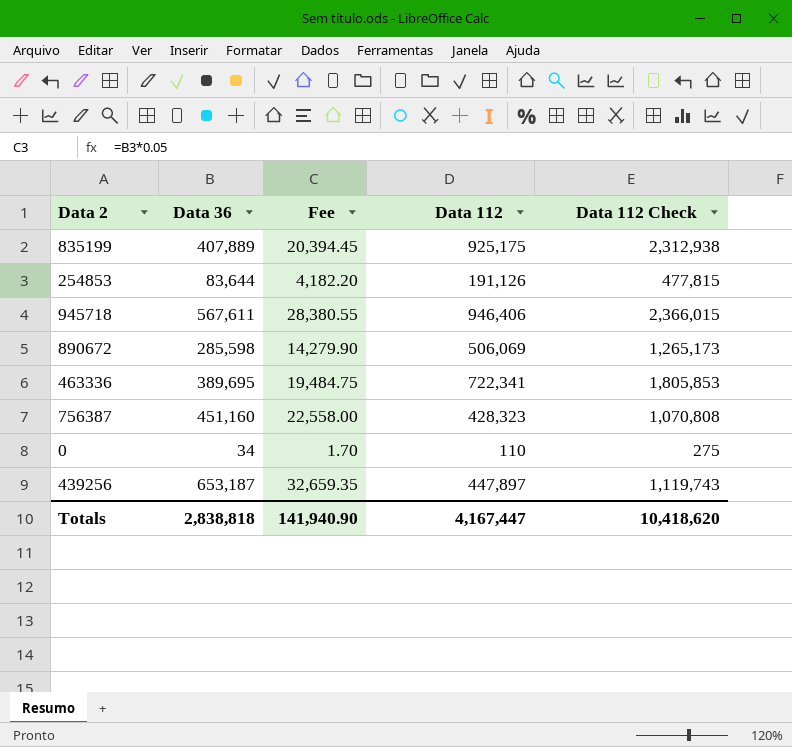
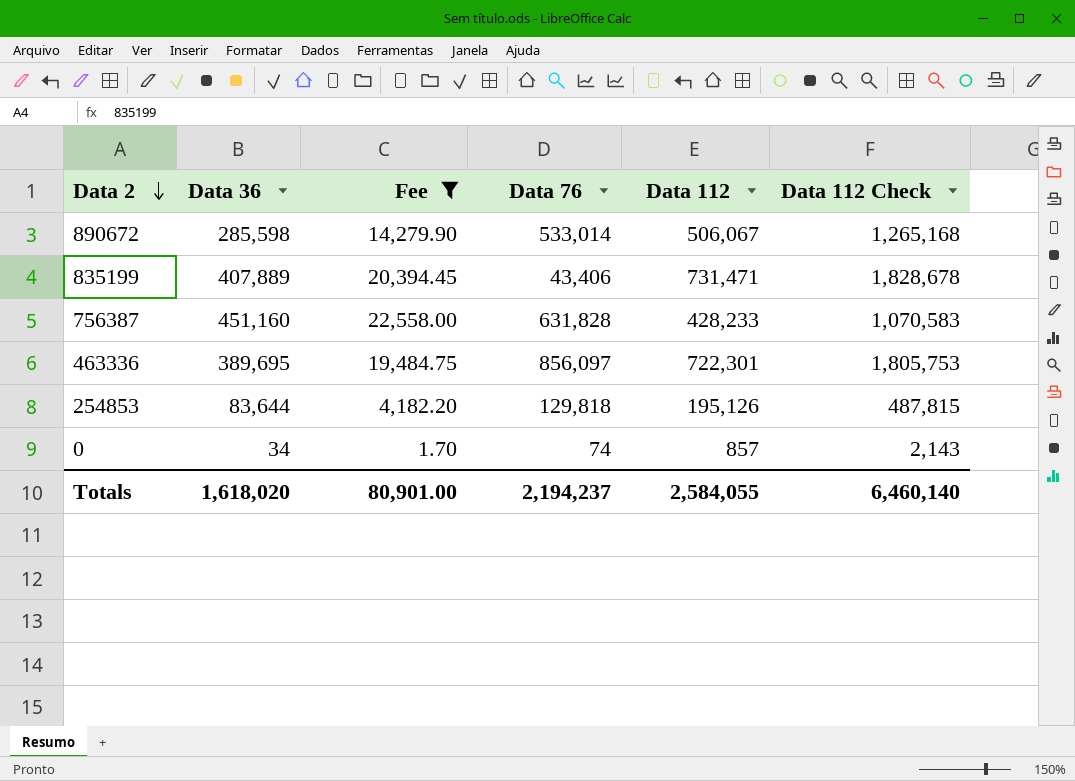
filter: none -> Fee <= 22,558.00
row order: none -> Data 2 descending
column Data 76 | position: none -> 4
890672 | Data 112: 506,069 -> 506,067
890672 | Data 112 Check: 1,265,173 -> 1,265,168
835199 | Data 112: 925,175 -> 731,471
835199 | Data 112 Check: 2,312,938 -> 1,828,678
756387 | Data 112: 428,323 -> 428,233
756387 | Data 112 Check: 1,070,808 -> 1,070,583
463336 | Data 112: 722,341 -> 722,301
463336 | Data 112 Check: 1,805,853 -> 1,805,753
254853 | Data 112: 191,126 -> 195,126
254853 | Data 112 Check: 477,815 -> 487,815
0 | Data 112: 110 -> 857
0 | Data 112 Check: 275 -> 2,143
Totals | Data 36: 2,838,818 -> 1,618,020
Totals | Fee: 141,940.90 -> 80,901.00
Totals | Data 112: 4,167,447 -> 2,584,055
Totals | Data 112 Check: 10,418,620 -> 6,460,140

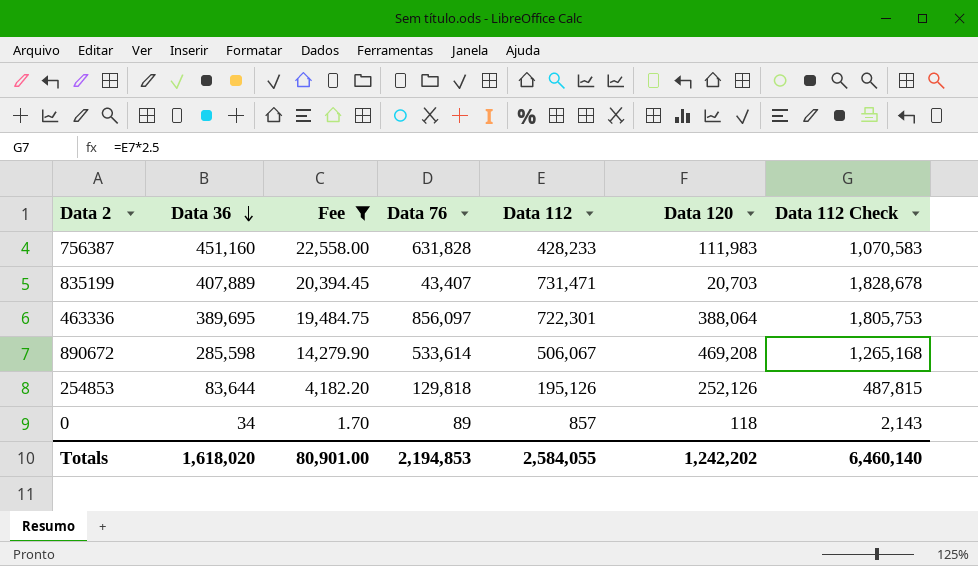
row order: Data 2 descending -> Data 36 descending
column Data 120 | position: none -> 6
835199 | Data 76: 43,406 -> 43,407
890672 | Data 76: 533,014 -> 533,614
0 | Data 76: 74 -> 89
Totals | Data 76: 2,194,237 -> 2,194,853

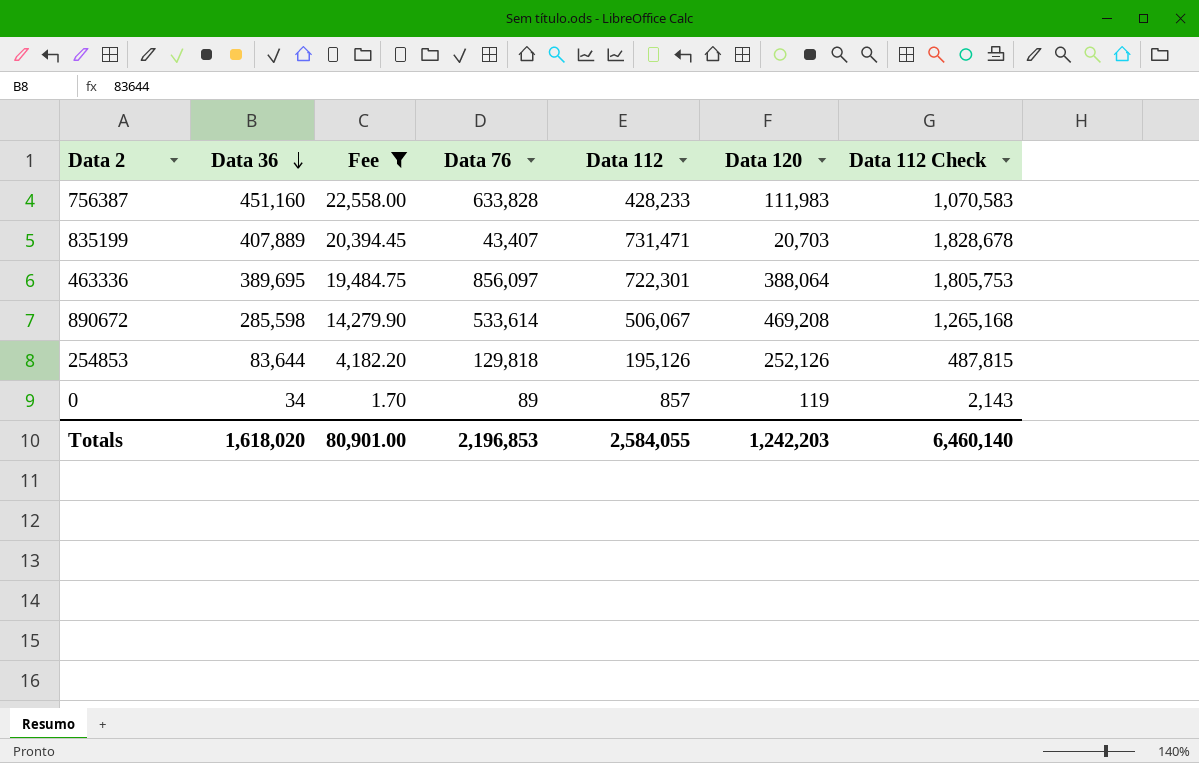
756387 | Data 76: 631,828 -> 633,828
0 | Data 120: 118 -> 119
Totals | Data 76: 2,194,853 -> 2,196,853
Totals | Data 120: 1,242,202 -> 1,242,203

